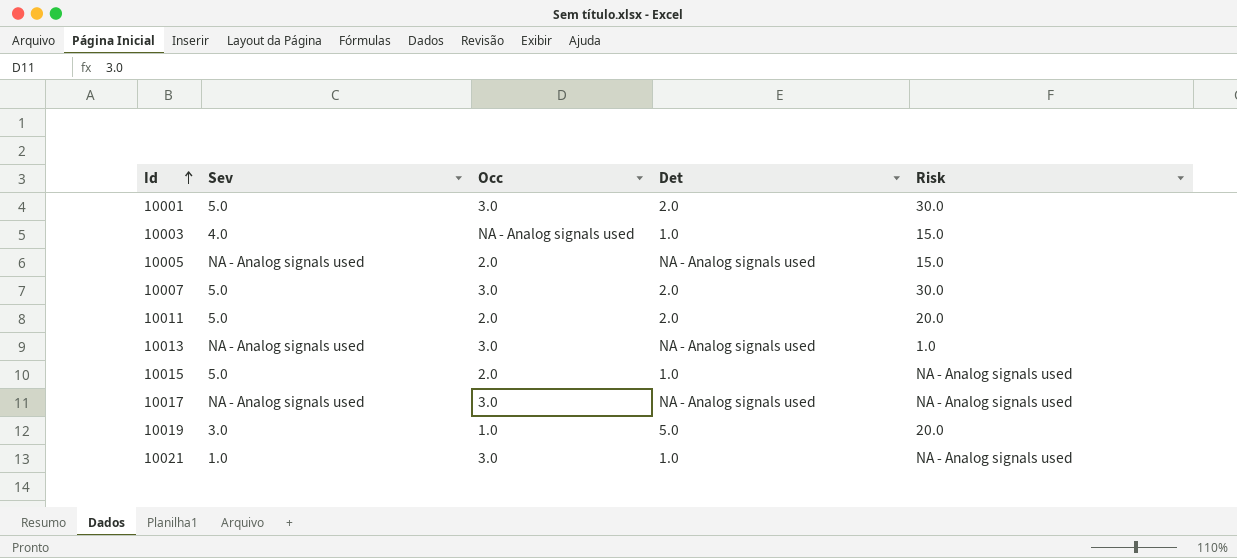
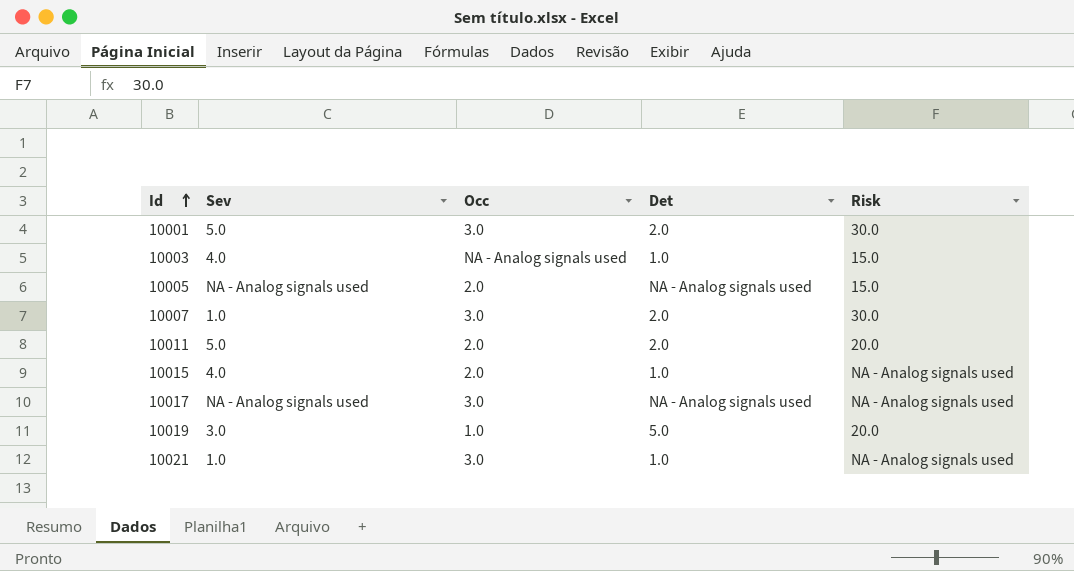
row 10013: NA - Analog signals used | 3.0 | NA - Analog signals used | 1.0 -> none
10007 | Sev: 5.0 -> 1.0
10015 | Sev: 5.0 -> 4.0

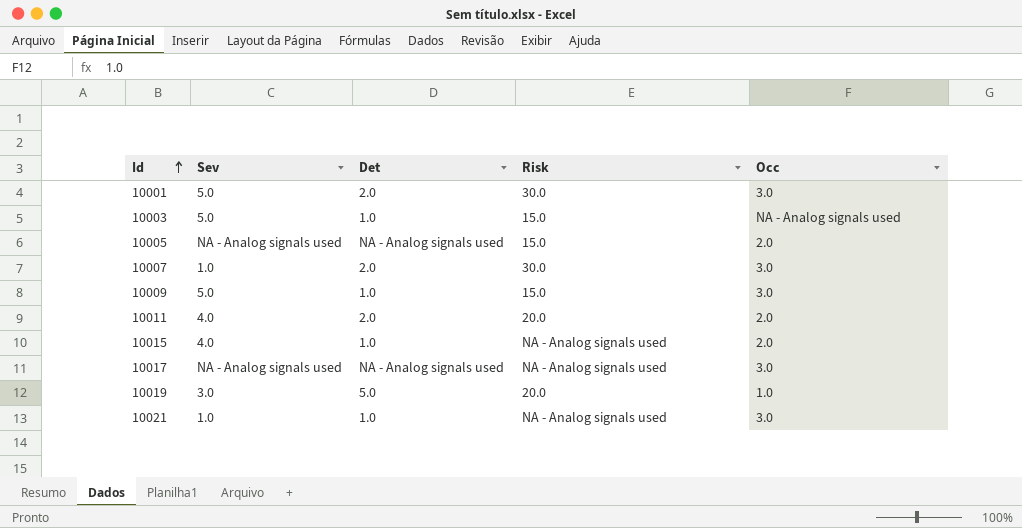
column Occ | position: 3 -> 5
10003 | Sev: 4.0 -> 5.0
row 10009: none -> 5.0 | 1.0 | 15.0 | 3.0
10011 | Sev: 5.0 -> 4.0

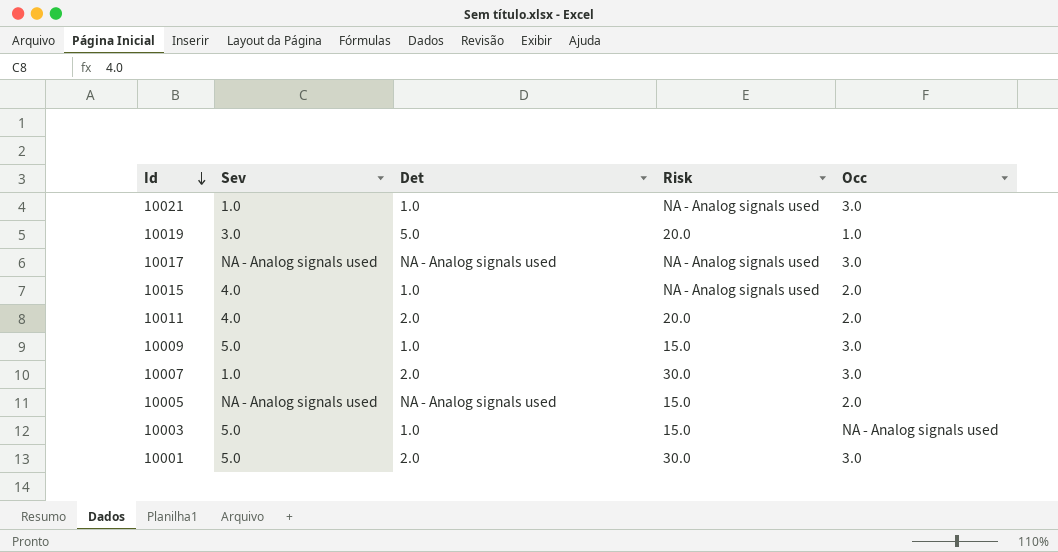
row order: Id ascending -> Id descending

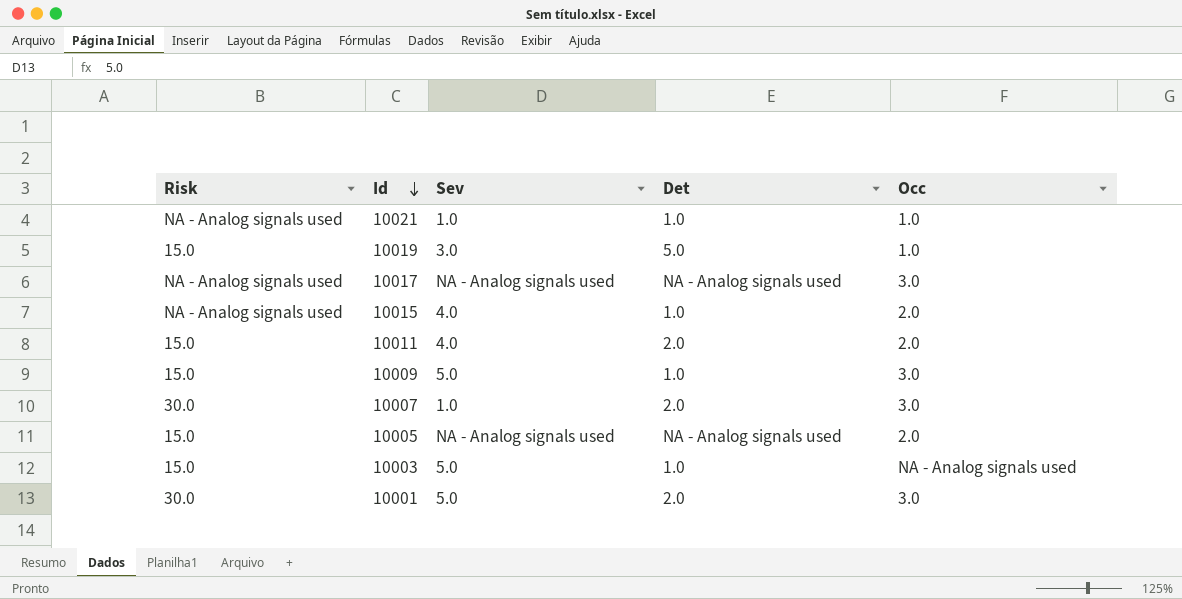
column Risk | position: 4 -> 1
10021 | Occ: 3.0 -> 1.0
10019 | Risk: 20.0 -> 15.0
10011 | Risk: 20.0 -> 15.0

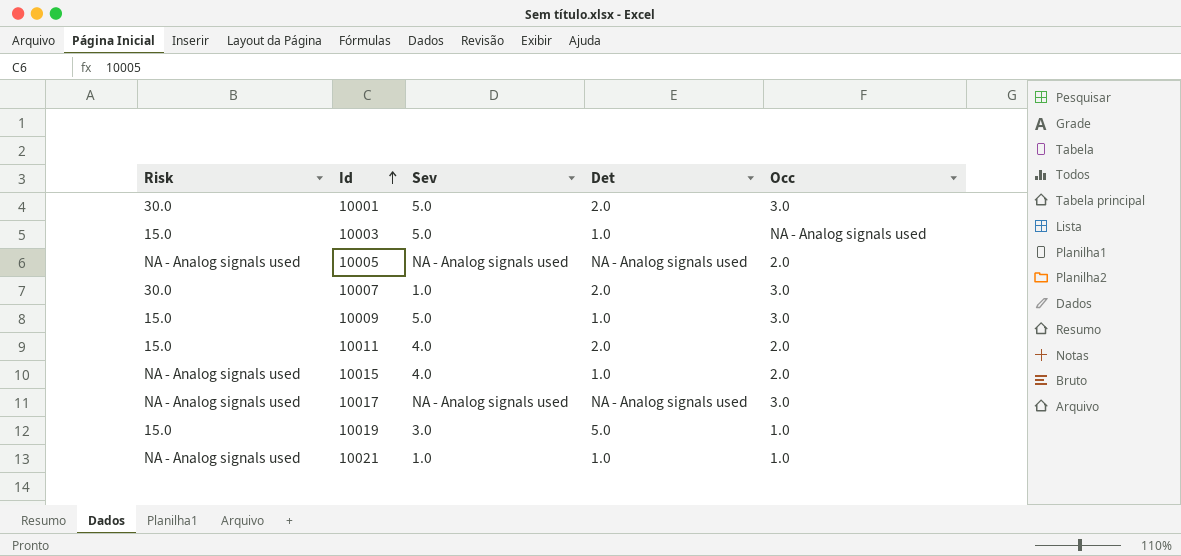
row order: Id descending -> Id ascending
10005 | Risk: 15.0 -> NA - Analog signals used

